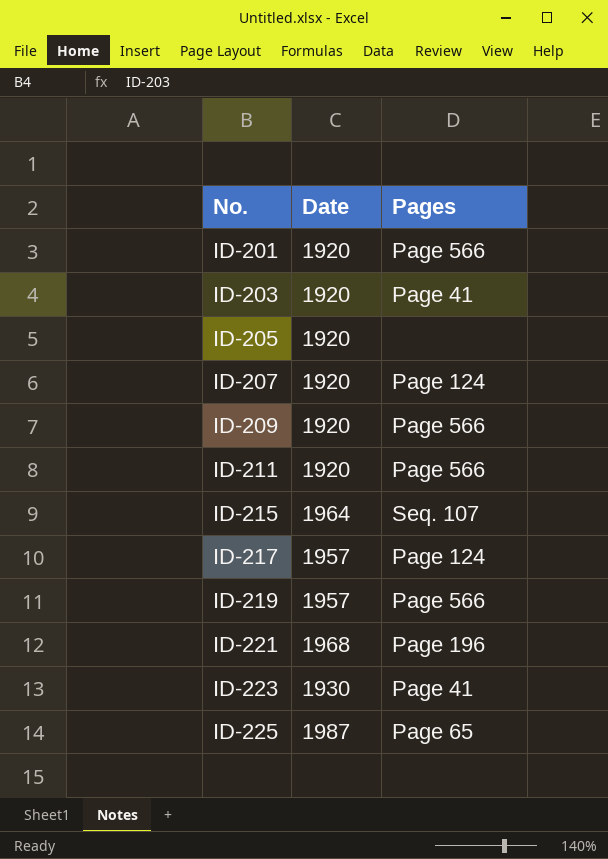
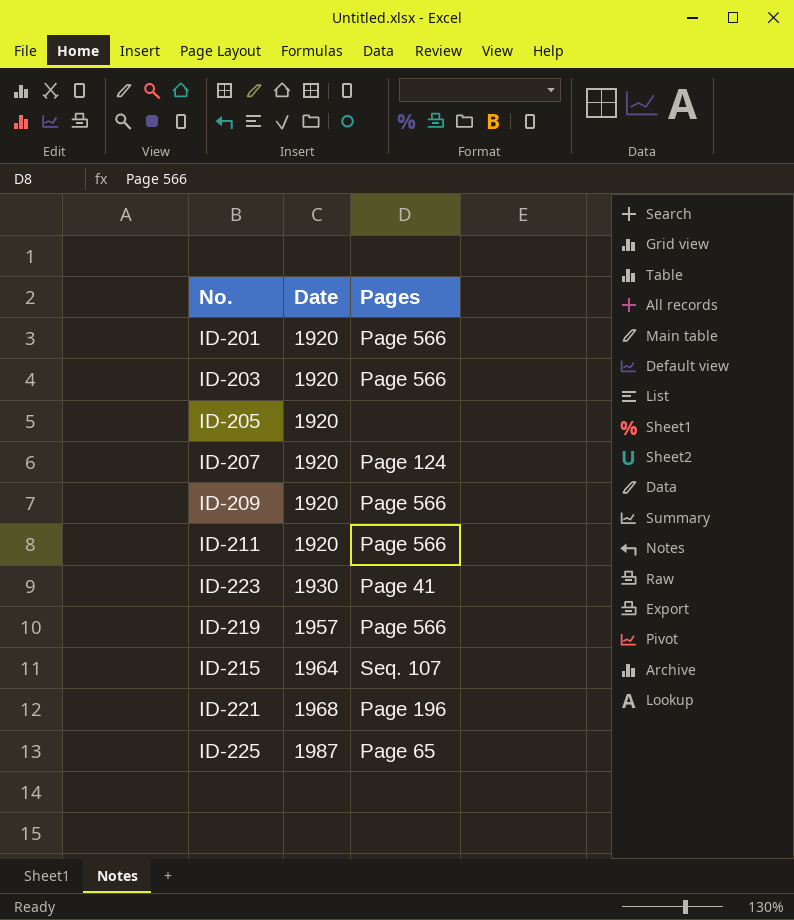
row order: No. ascending -> Date ascending
row ID-217: 1957 | Page 124 -> none
ID-203 | Pages: Page 41 -> Page 566

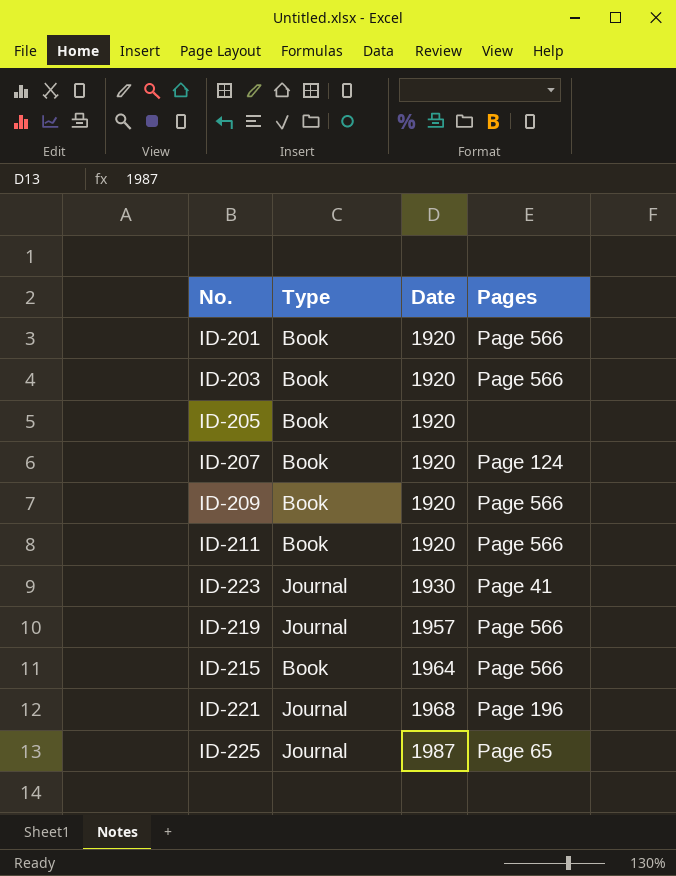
column Type | position: none -> 2
ID-215 | Pages: Seq. 107 -> Page 566

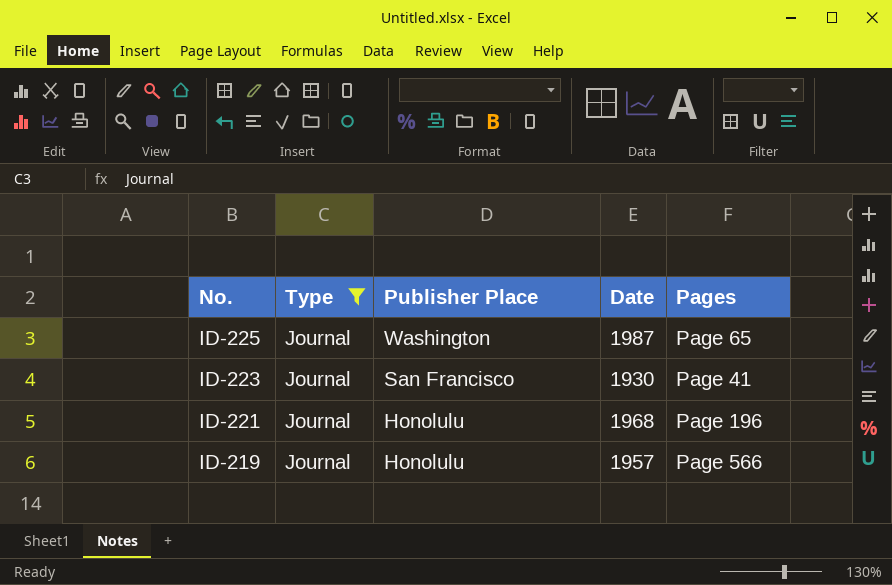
filter: none -> Type = Journal
row order: Date ascending -> No. descending
column Publisher Place | position: none -> 3

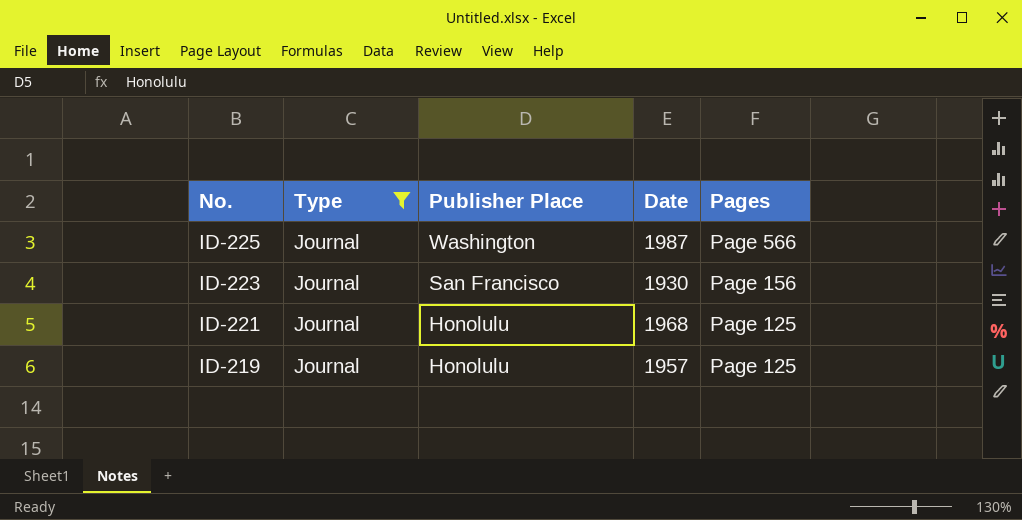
ID-225 | Pages: Page 65 -> Page 566
ID-223 | Pages: Page 41 -> Page 156
ID-221 | Pages: Page 196 -> Page 125
ID-219 | Pages: Page 566 -> Page 125

